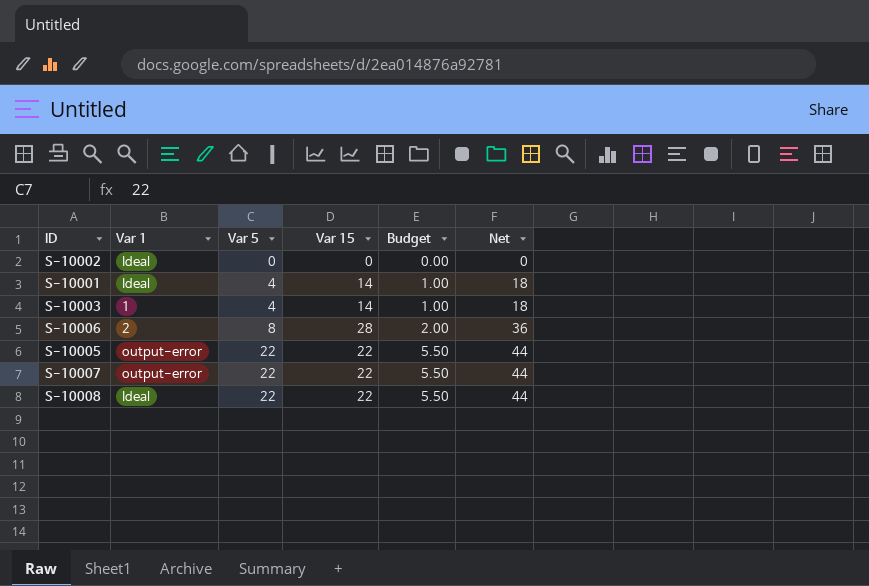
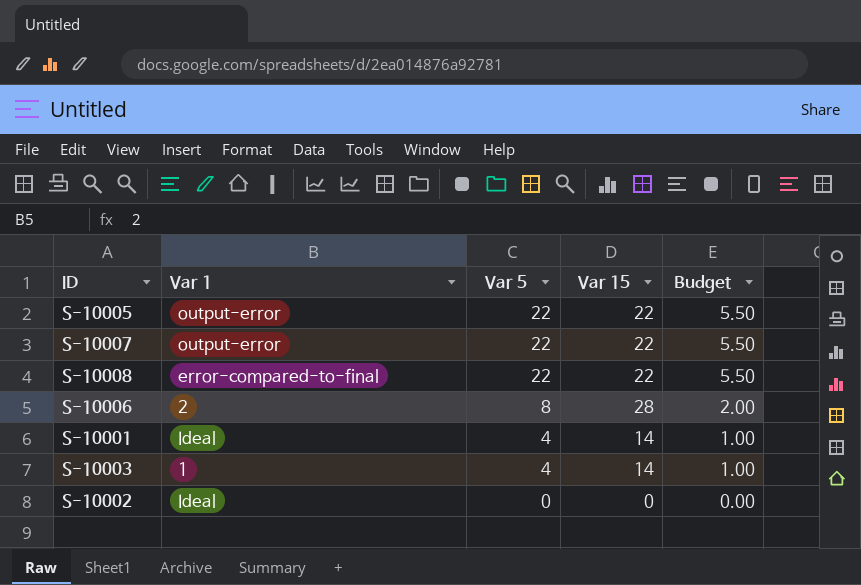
row order: Var 5 ascending -> Var 5 descending
column Net | formula: [Var 5] + [Var 15] -> none
S-10008 | Var 1: Ideal -> error-compared-to-final

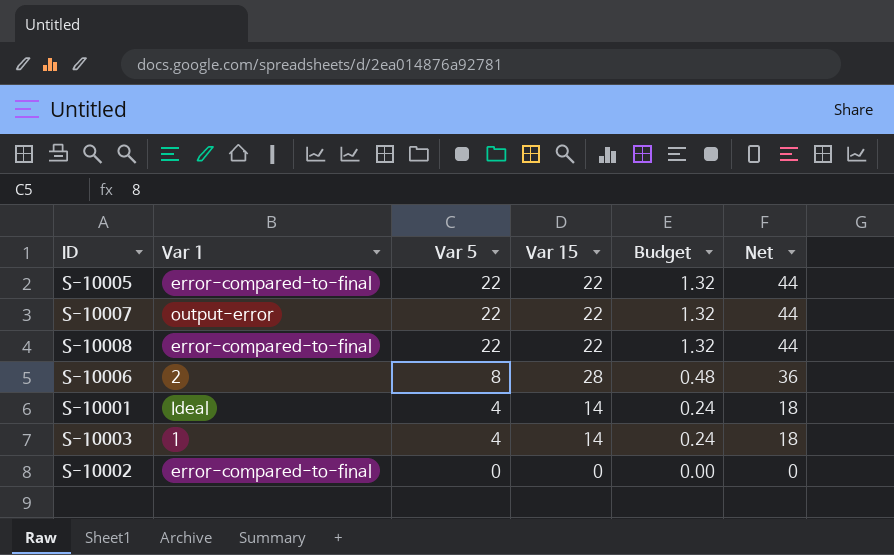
column Budget | formula: [Var 5] * 0.25 -> [Var 5] * 0.06
column Net | formula: none -> [Var 5] + [Var 15]
S-10005 | Var 1: output-error -> error-compared-to-final
S-10002 | Var 1: Ideal -> error-compared-to-final

